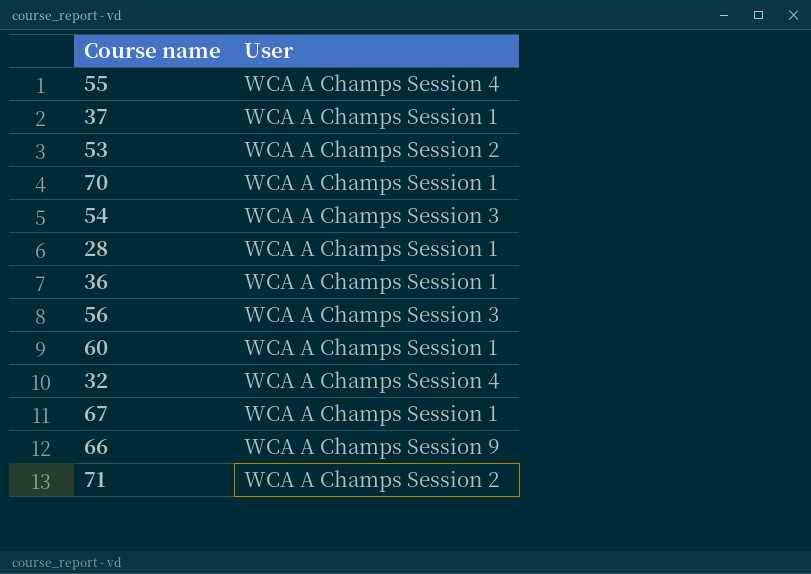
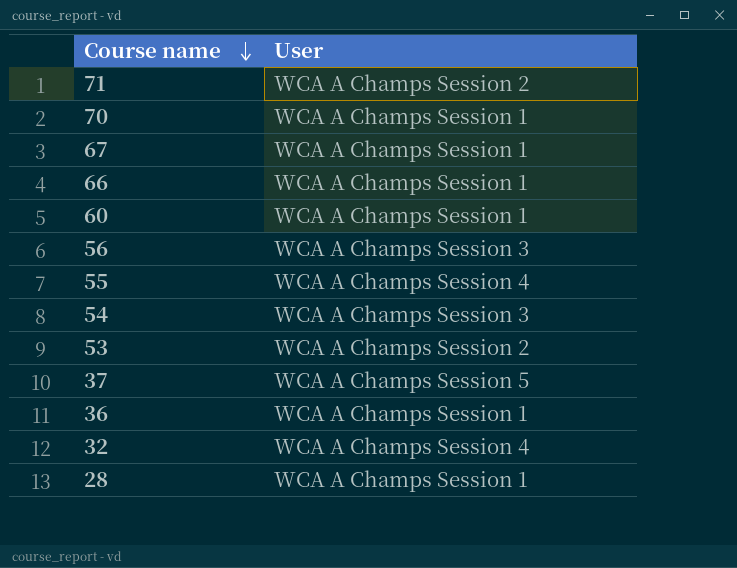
row order: none -> Course name descending
66 | User: WCA A Champs Session 9 -> WCA A Champs Session 1
37 | User: WCA A Champs Session 1 -> WCA A Champs Session 5

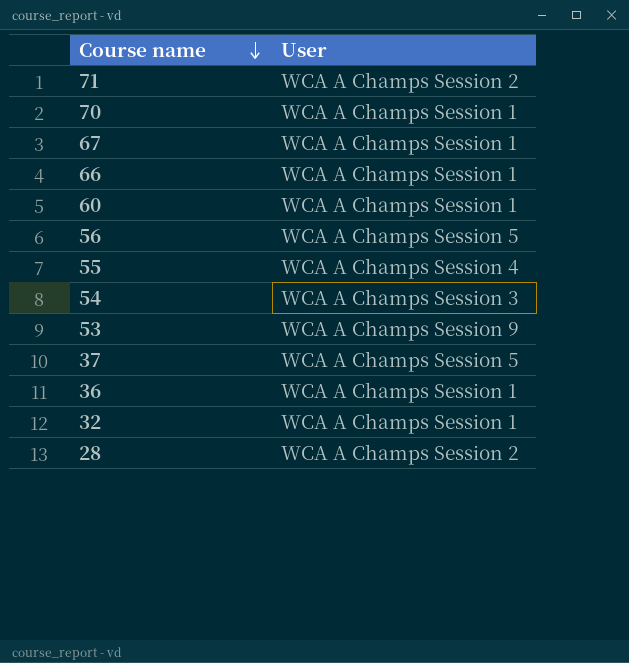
56 | User: WCA A Champs Session 3 -> WCA A Champs Session 5
53 | User: WCA A Champs Session 2 -> WCA A Champs Session 9
32 | User: WCA A Champs Session 4 -> WCA A Champs Session 1
28 | User: WCA A Champs Session 1 -> WCA A Champs Session 2

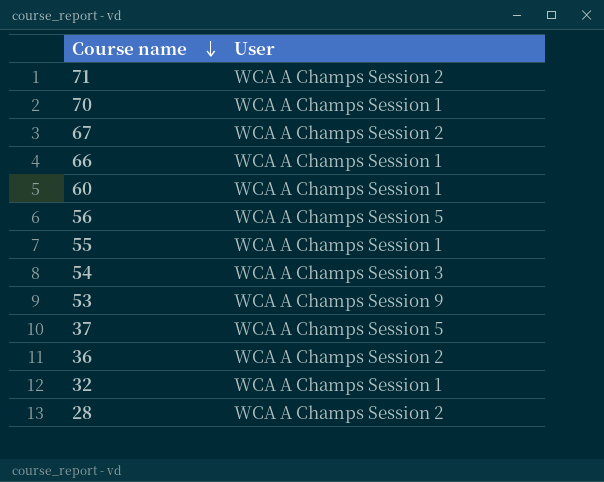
67 | User: WCA A Champs Session 1 -> WCA A Champs Session 2
55 | User: WCA A Champs Session 4 -> WCA A Champs Session 1
36 | User: WCA A Champs Session 1 -> WCA A Champs Session 2

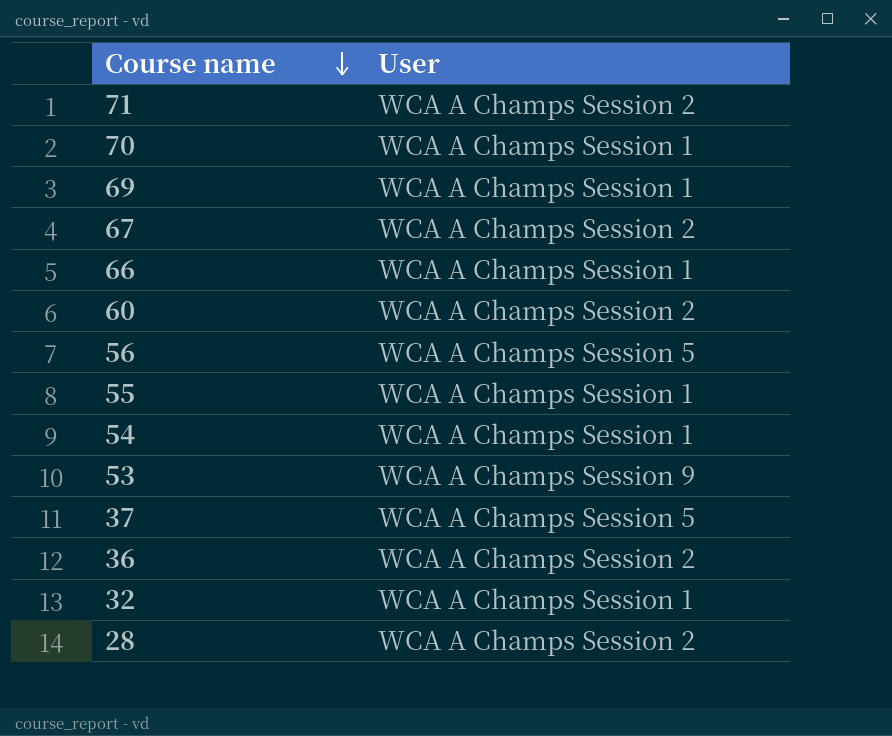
row 69: none -> WCA A Champs Session 1
60 | User: WCA A Champs Session 1 -> WCA A Champs Session 2
54 | User: WCA A Champs Session 3 -> WCA A Champs Session 1

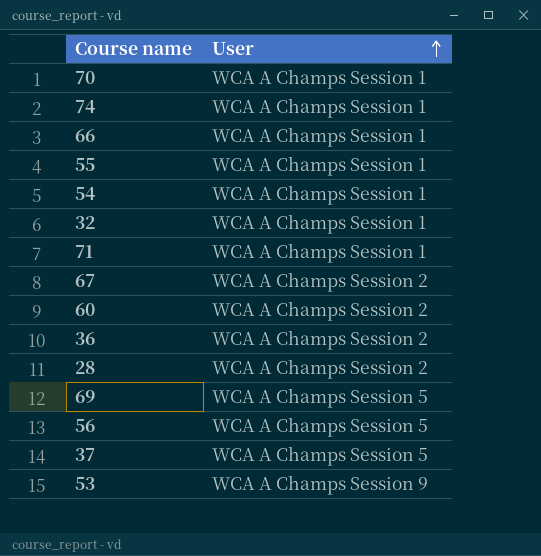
row order: Course name descending -> User ascending
row 74: none -> WCA A Champs Session 1
71 | User: WCA A Champs Session 2 -> WCA A Champs Session 1
69 | User: WCA A Champs Session 1 -> WCA A Champs Session 5

